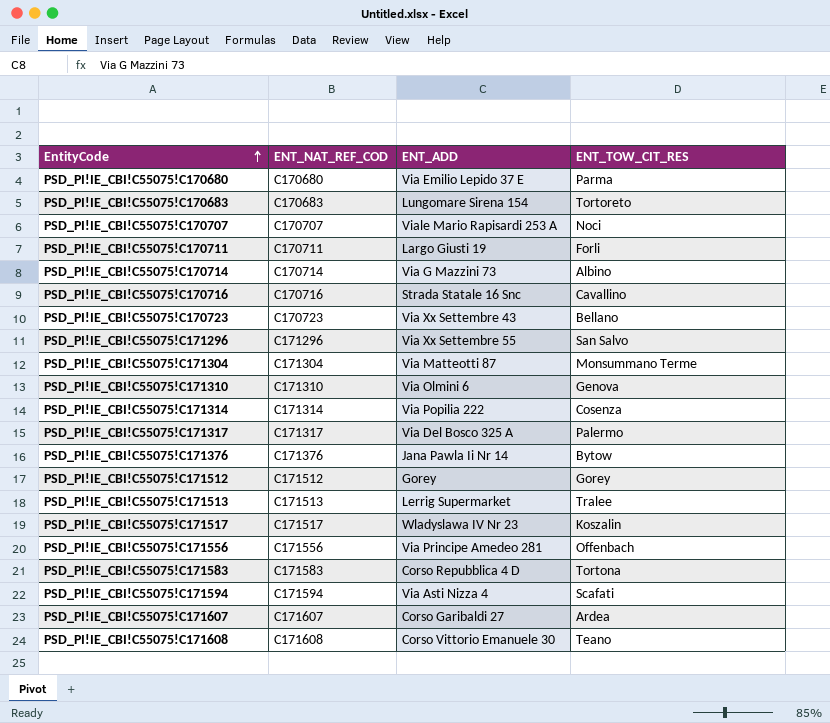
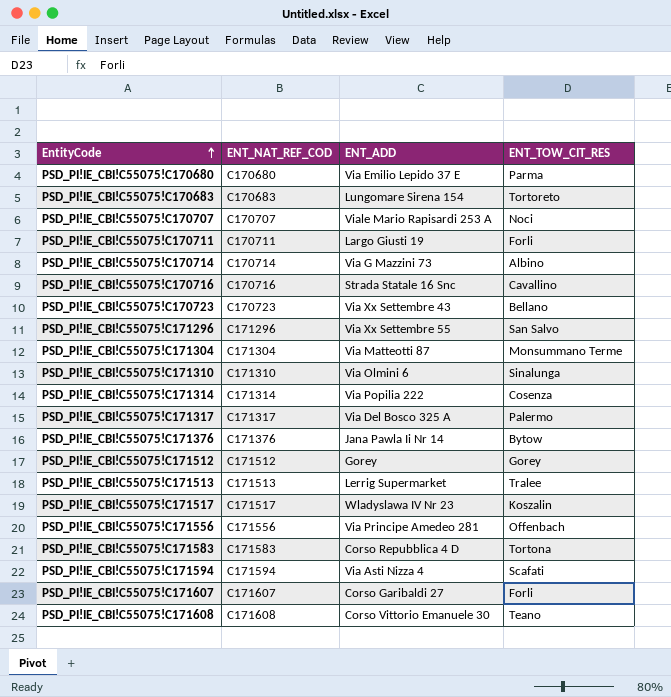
PSD_PI!IE_CBI!C55075!C171310 | ENT_TOW_CIT_RES: Genova -> Sinalunga
PSD_PI!IE_CBI!C55075!C171607 | ENT_TOW_CIT_RES: Ardea -> Forli

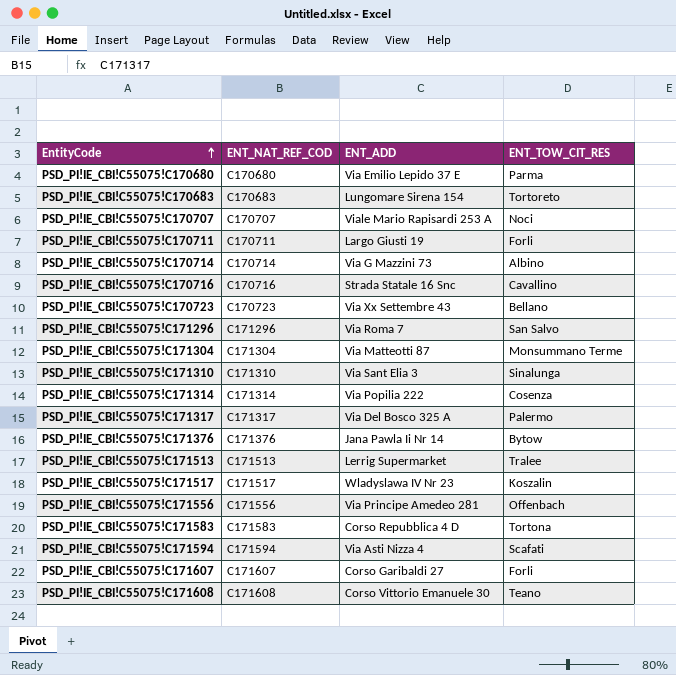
row PSD_PI!IE_CBI!C55075!C171512: C171512 | Gorey | Gorey -> none
PSD_PI!IE_CBI!C55075!C171296 | ENT_ADD: Via Xx Settembre 55 -> Via Roma 7
PSD_PI!IE_CBI!C55075!C171310 | ENT_ADD: Via Olmini 6 -> Via Sant Elia 3

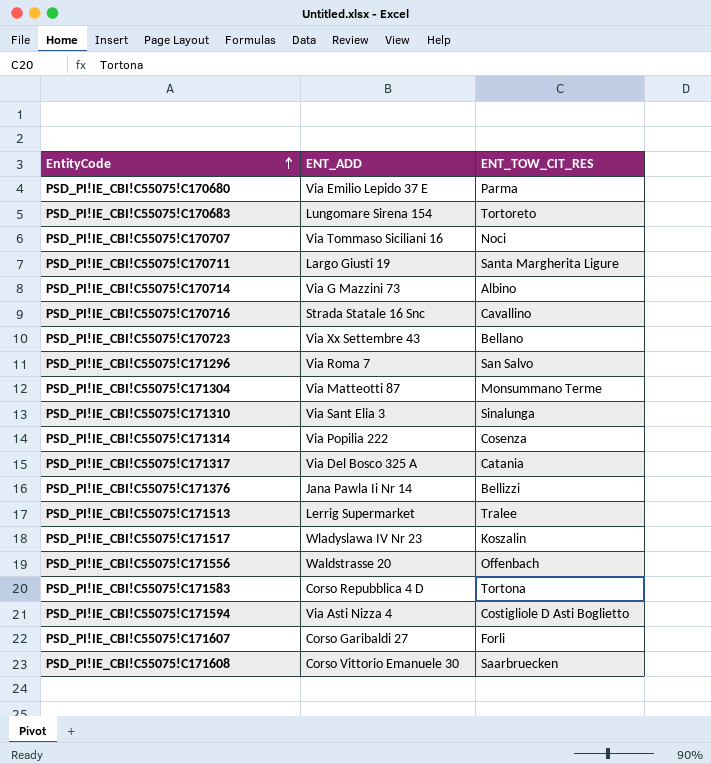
column ENT_NAT_REF_COD | position: 2 -> none
PSD_PI!IE_CBI!C55075!C170707 | ENT_ADD: Viale Mario Rapisardi 253 A -> Via Tommaso Siciliani 16
PSD_PI!IE_CBI!C55075!C170711 | ENT_TOW_CIT_RES: Forli -> Santa Margherita Ligure
PSD_PI!IE_CBI!C55075!C171317 | ENT_TOW_CIT_RES: Palermo -> Catania
PSD_PI!IE_CBI!C55075!C171376 | ENT_TOW_CIT_RES: Bytow -> Bellizzi
PSD_PI!IE_CBI!C55075!C171556 | ENT_ADD: Via Principe Amedeo 281 -> Waldstrasse 20
PSD_PI!IE_CBI!C55075!C171594 | ENT_TOW_CIT_RES: Scafati -> Costigliole D Asti Boglietto
PSD_PI!IE_CBI!C55075!C171608 | ENT_TOW_CIT_RES: Teano -> Saarbruecken

